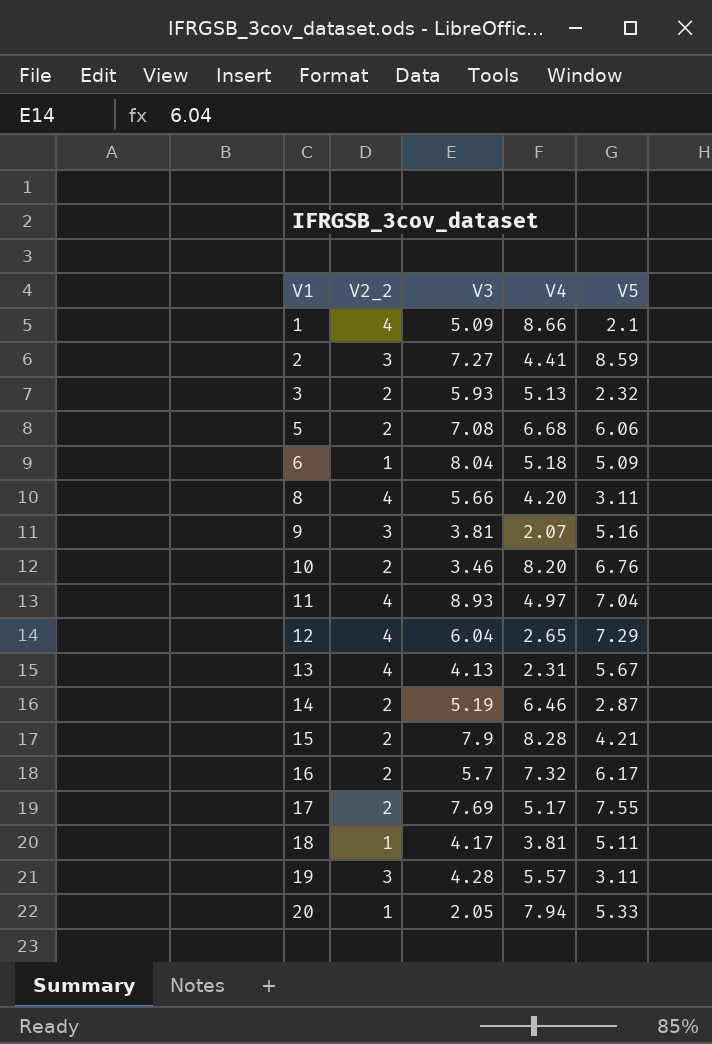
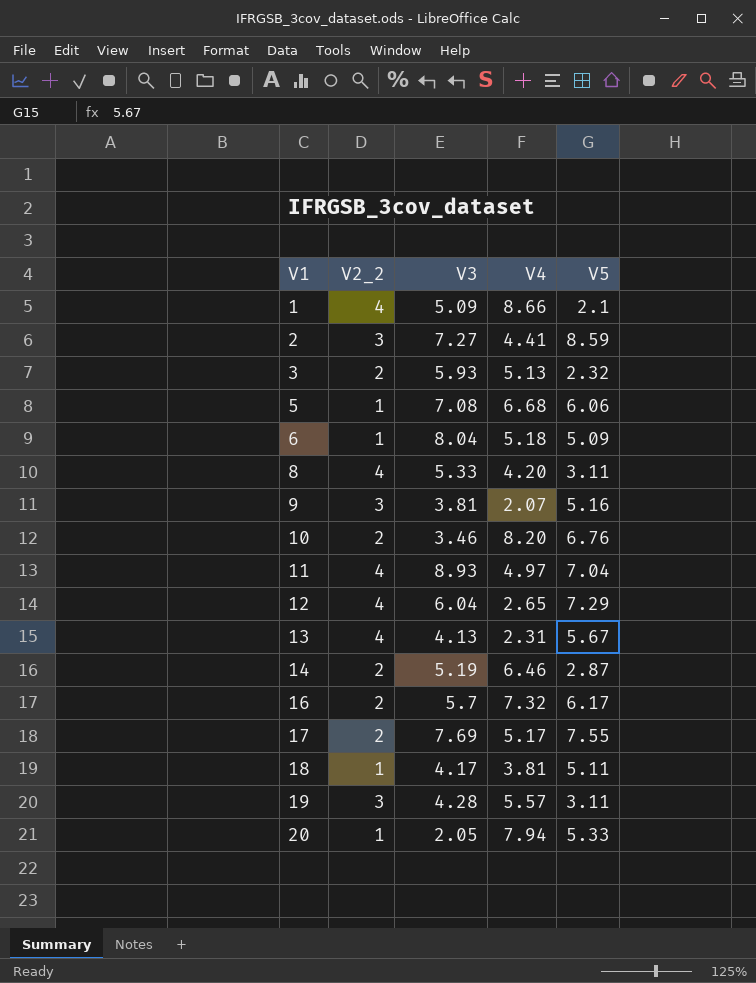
row 15: 2 | 7.9 | 8.28 | 4.21 -> none
5 | V2_2: 2 -> 1
8 | V3: 5.66 -> 5.33

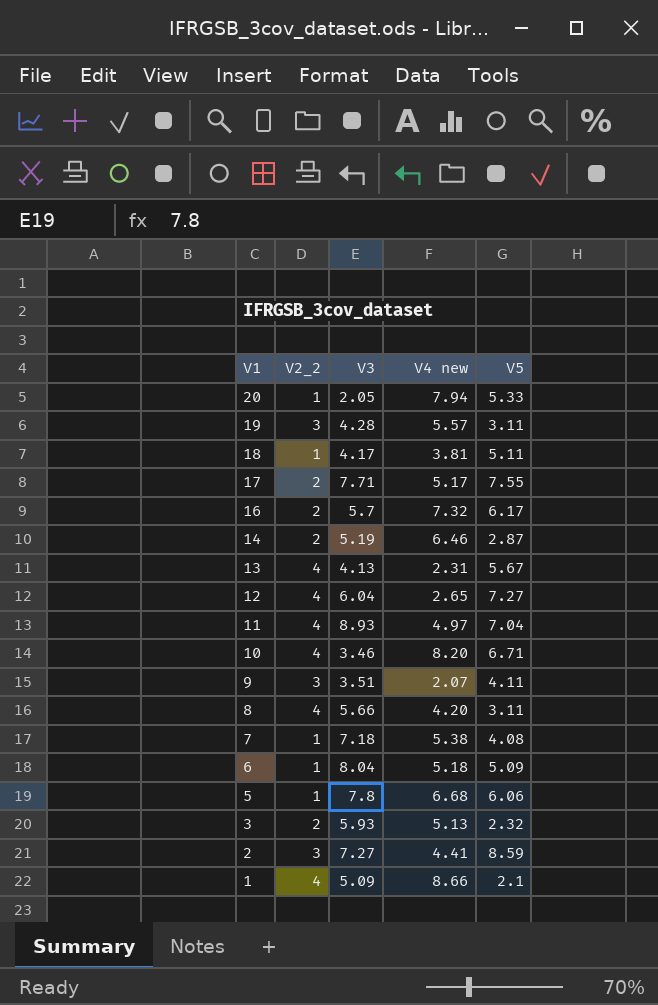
row order: V1 ascending -> V1 descending
column name: V4 -> V4 new
17 | V3: 7.69 -> 7.71
12 | V5: 7.29 -> 7.27
10 | V2_2: 2 -> 4
10 | V5: 6.76 -> 6.71
9 | V3: 3.81 -> 3.51
9 | V5: 5.16 -> 4.11
8 | V3: 5.33 -> 5.66
row 7: none -> 1 | 7.18 | 5.38 | 4.08
5 | V3: 7.08 -> 7.8

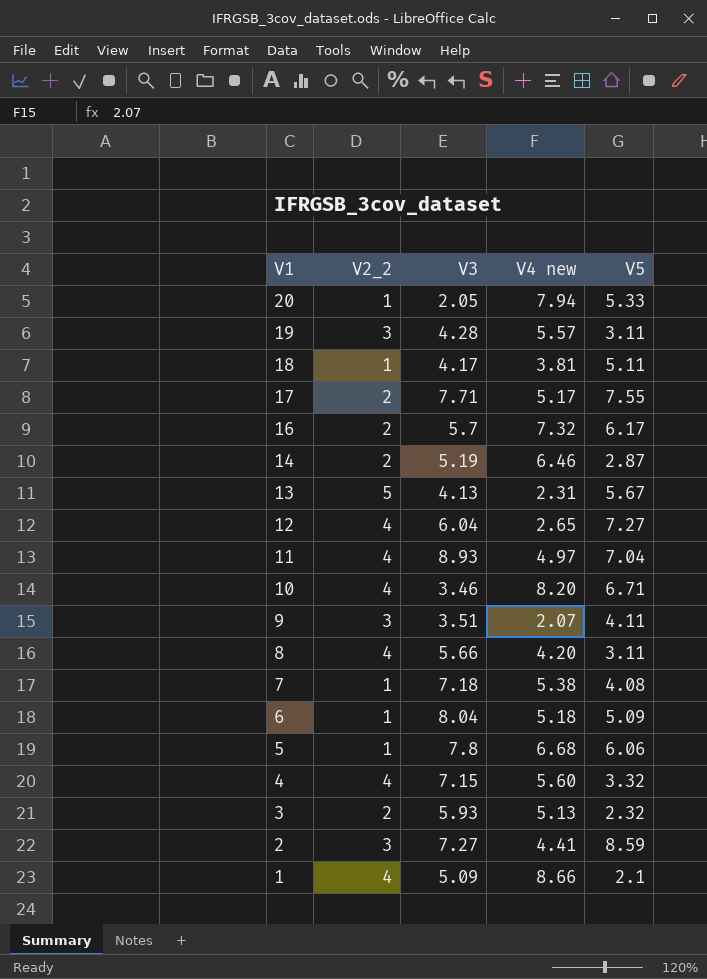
13 | V2_2: 4 -> 5
row 4: none -> 4 | 7.15 | 5.60 | 3.32

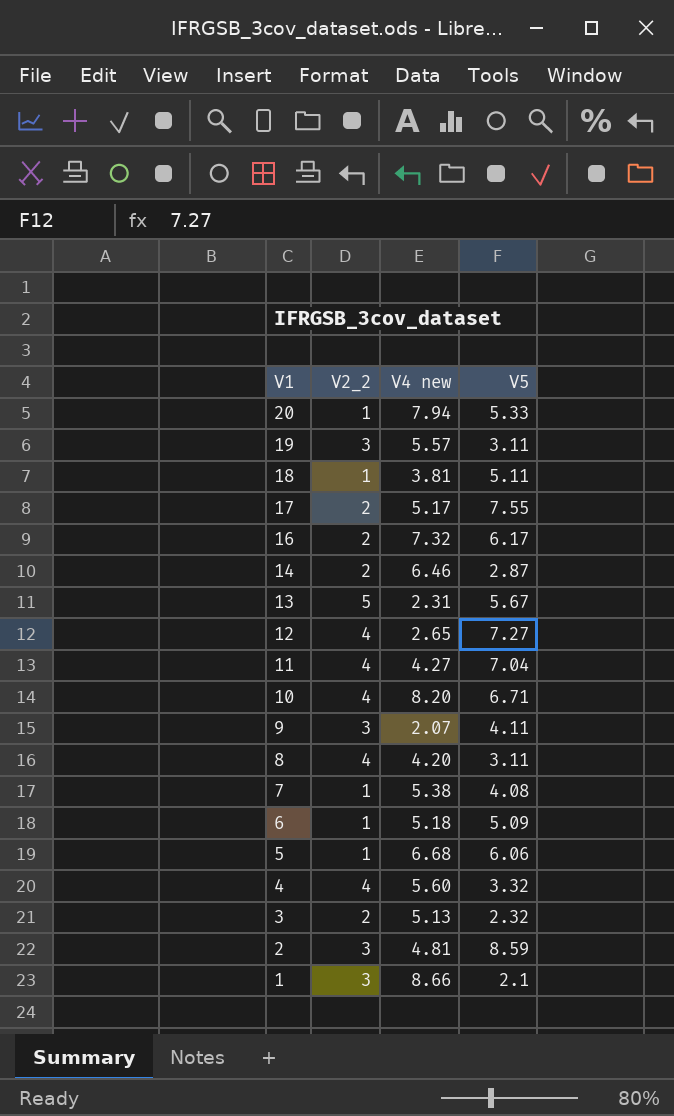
column V3 | position: 3 -> none
11 | V4 new: 4.97 -> 4.27
2 | V4 new: 4.41 -> 4.81
1 | V2_2: 4 -> 3

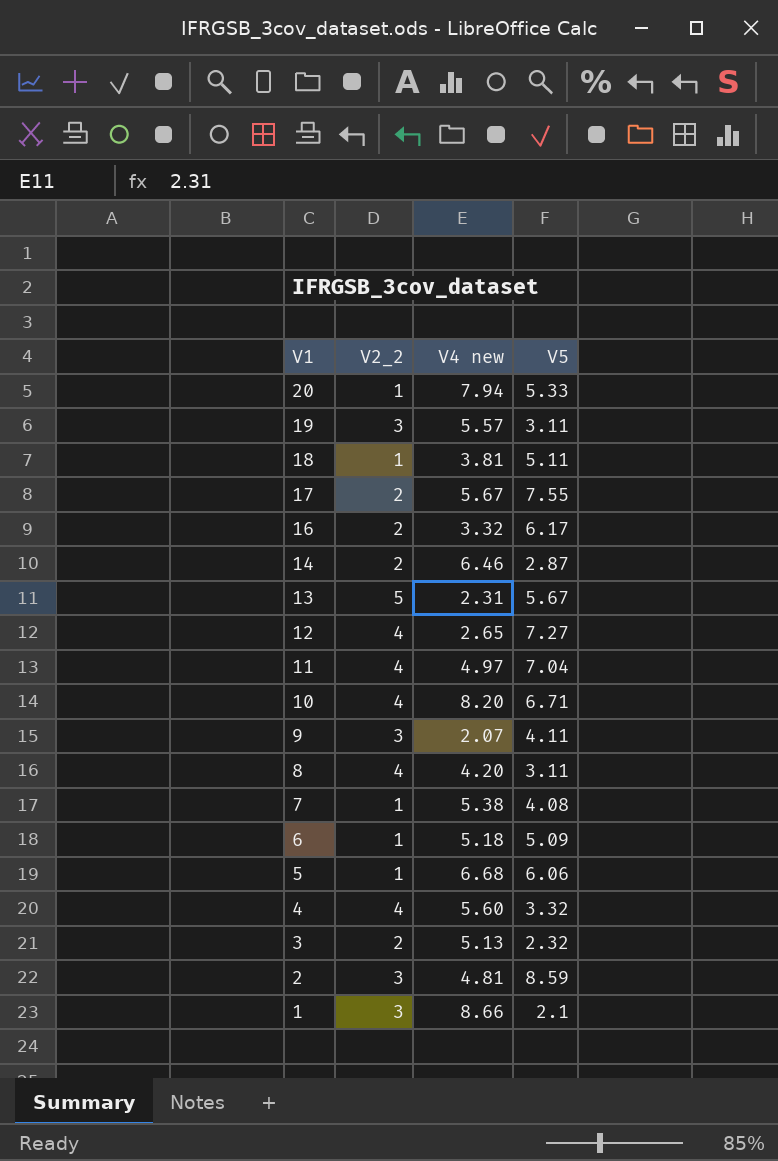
17 | V4 new: 5.17 -> 5.67
16 | V4 new: 7.32 -> 3.32
11 | V4 new: 4.27 -> 4.97

